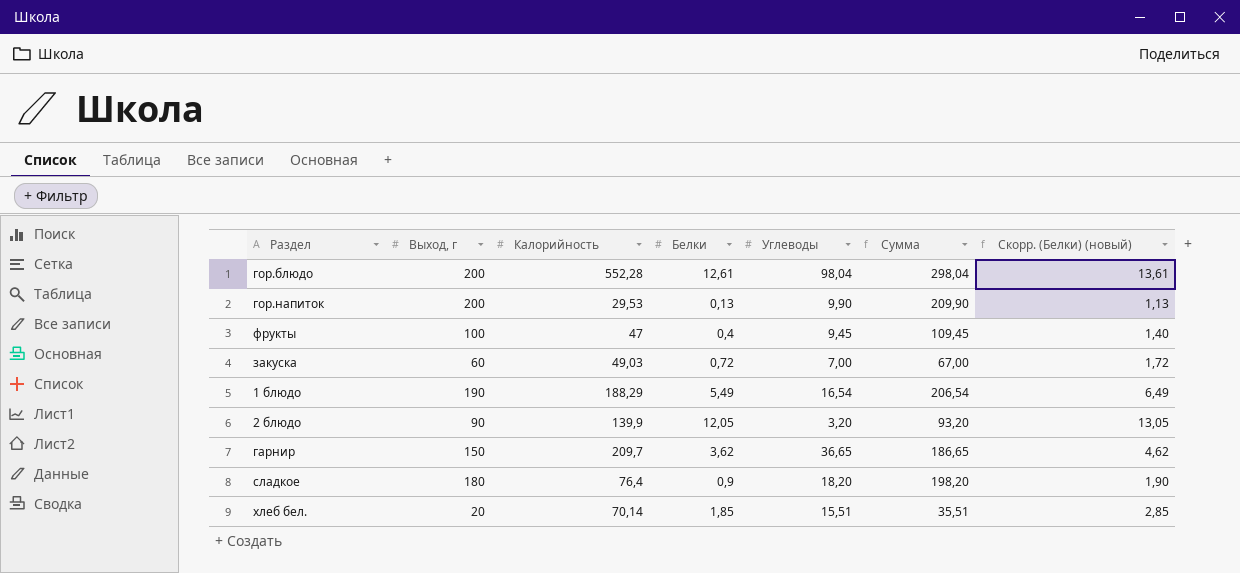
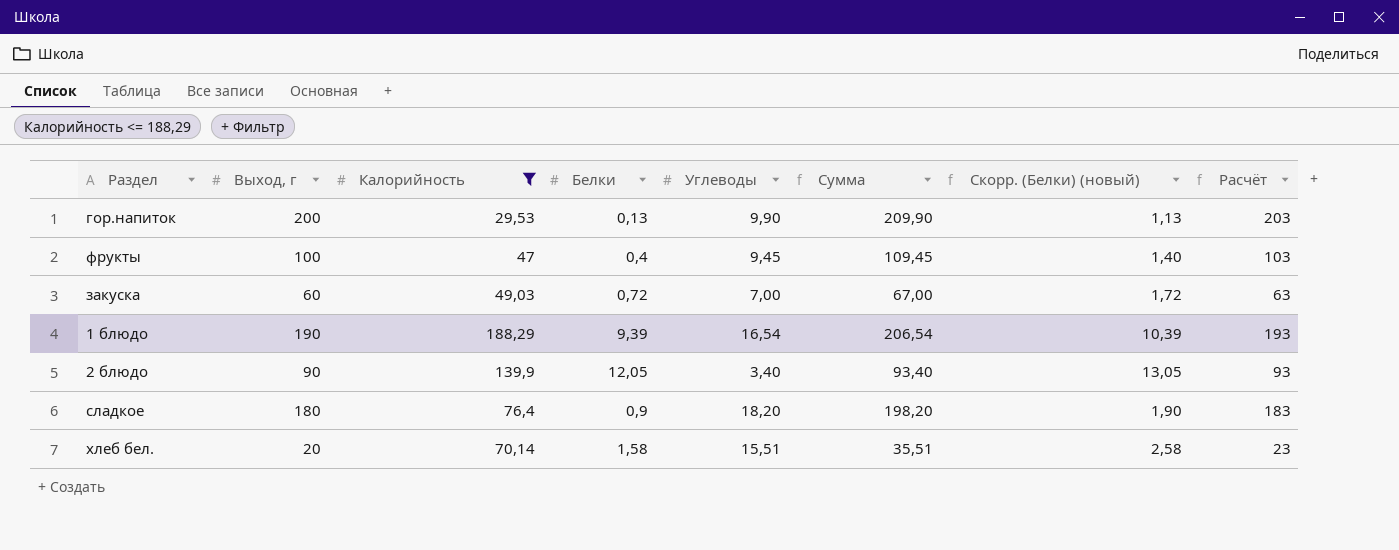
filter: none -> Калорийность <= 188,29
column Расчёт | formula: none -> [Выход, г] + 3
1 блюдо | Белки: 5,49 -> 9,39
1 блюдо | Скорр. (Белки) (новый): 6,49 -> 10,39
2 блюдо | Углеводы: 3,20 -> 3,40
2 блюдо | Сумма: 93,20 -> 93,40
хлеб бел. | Белки: 1,85 -> 1,58
хлеб бел. | Скорр. (Белки) (новый): 2,85 -> 2,58

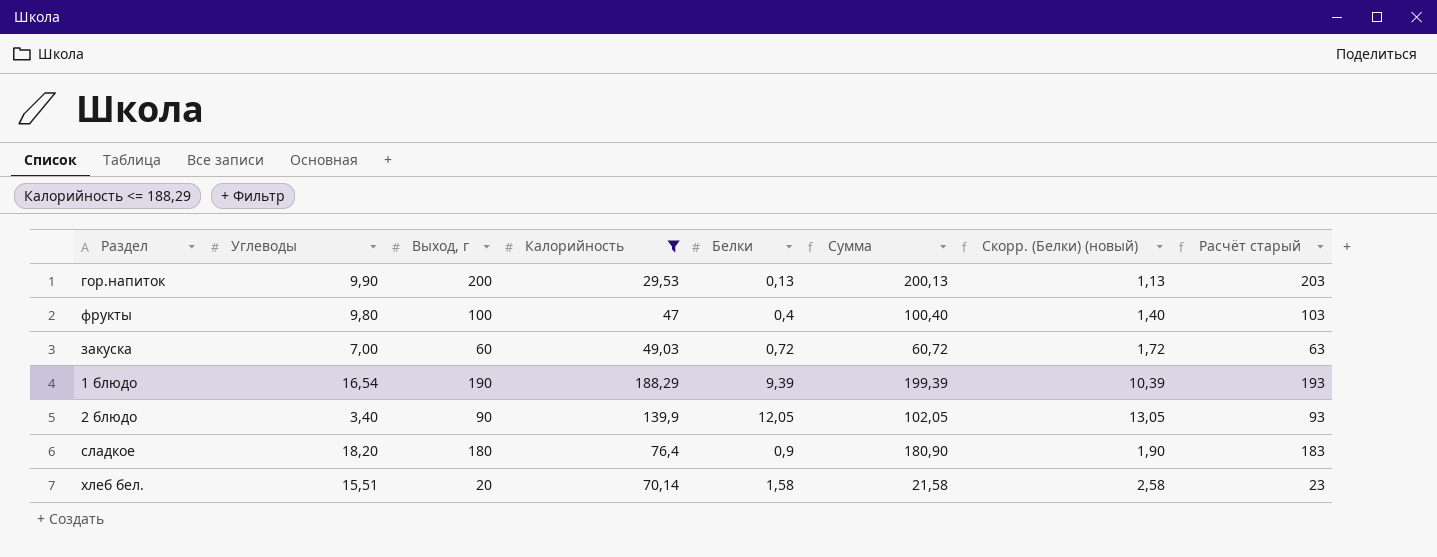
column Углеводы | position: 5 -> 2
column Сумма | formula: [Выход, г] + [Углеводы] -> [Выход, г] + [Белки]
column name: Расчёт -> Расчёт старый
фрукты | Углеводы: 9,45 -> 9,80

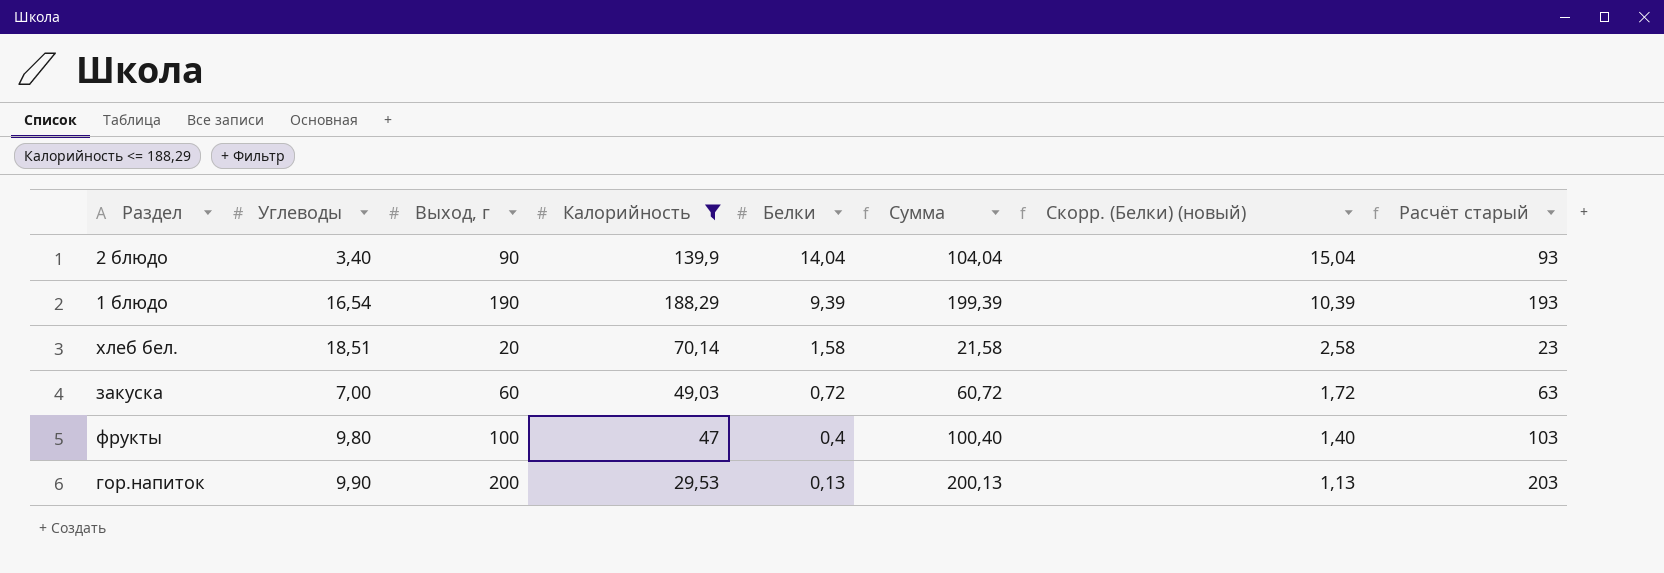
row order: none -> Белки descending
row сладкое: 18,20 | 180 | 76,4 | 0,9 | 180,90 | 1,90 | 183 -> none
2 блюдо | Белки: 12,05 -> 14,04
2 блюдо | Сумма: 102,05 -> 104,04
2 блюдо | Скорр. (Белки) (новый): 13,05 -> 15,04
хлеб бел. | Углеводы: 15,51 -> 18,51

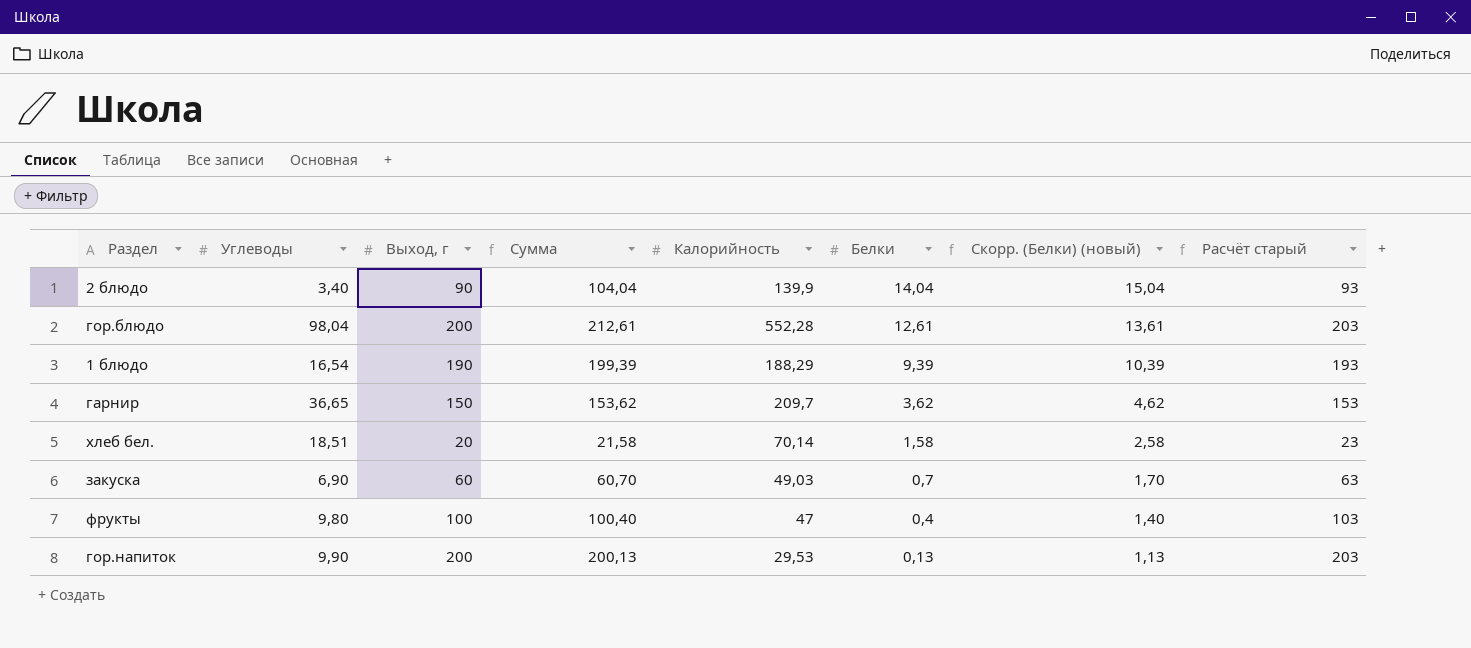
filter: Калорийность <= 188,29 -> none
column Сумма | position: 6 -> 4
закуска | Углеводы: 7,00 -> 6,90
закуска | Сумма: 60,72 -> 60,70
закуска | Белки: 0,72 -> 0,7
закуска | Скорр. (Белки) (новый): 1,72 -> 1,70

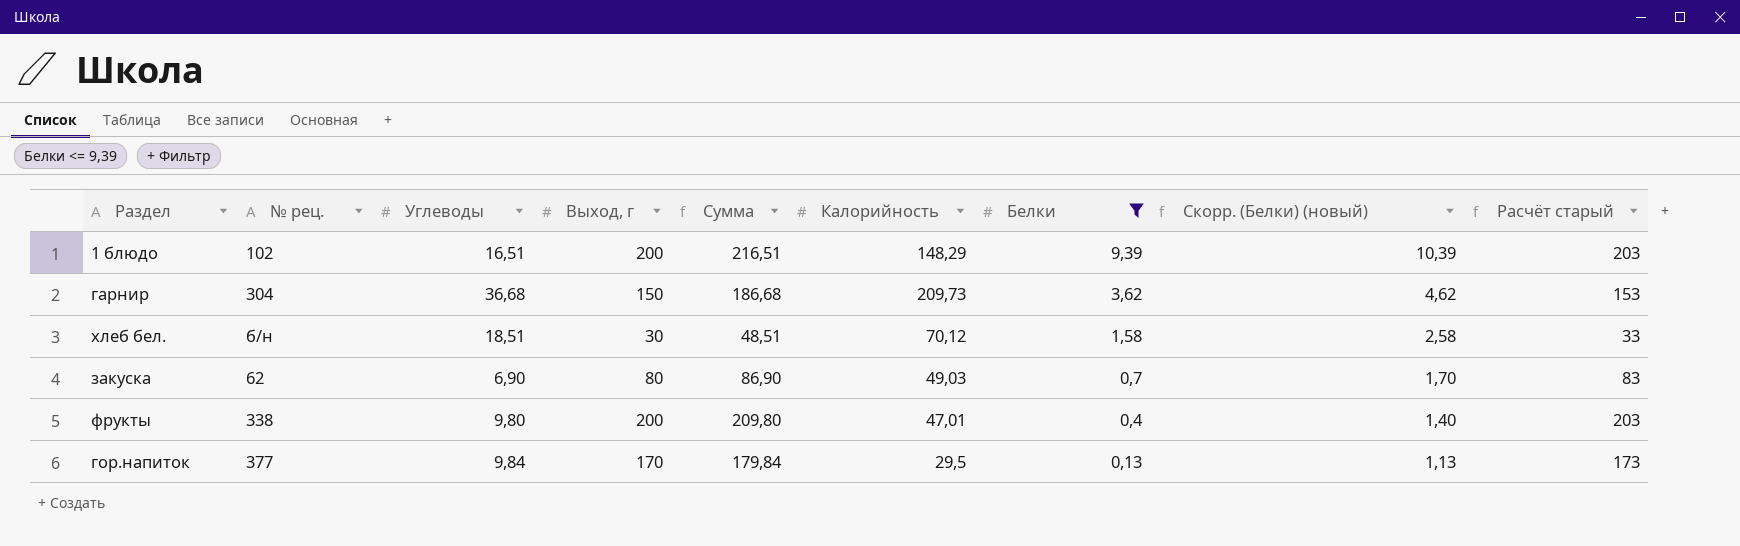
filter: none -> Белки <= 9,39
column № рец. | position: none -> 2
column Сумма | formula: [Выход, г] + [Белки] -> [Углеводы] + [Выход, г]
1 блюдо | Углеводы: 16,54 -> 16,51
1 блюдо | Выход, г: 190 -> 200
1 блюдо | Калорийность: 188,29 -> 148,29
1 блюдо | Расчёт старый: 193 -> 203
гарнир | Углеводы: 36,65 -> 36,68
гарнир | Калорийность: 209,7 -> 209,73
хлеб бел. | Выход, г: 20 -> 30
хлеб бел. | Калорийность: 70,14 -> 70,12
хлеб бел. | Расчёт старый: 23 -> 33
закуска | Выход, г: 60 -> 80
закуска | Расчёт старый: 63 -> 83
фрукты | Выход, г: 100 -> 200
фрукты | Калорийность: 47 -> 47,01
фрукты | Расчёт старый: 103 -> 203
гор.напиток | Углеводы: 9,90 -> 9,84
гор.напиток | Выход, г: 200 -> 170
гор.напиток | Калорийность: 29,53 -> 29,5
гор.напиток | Расчёт старый: 203 -> 173

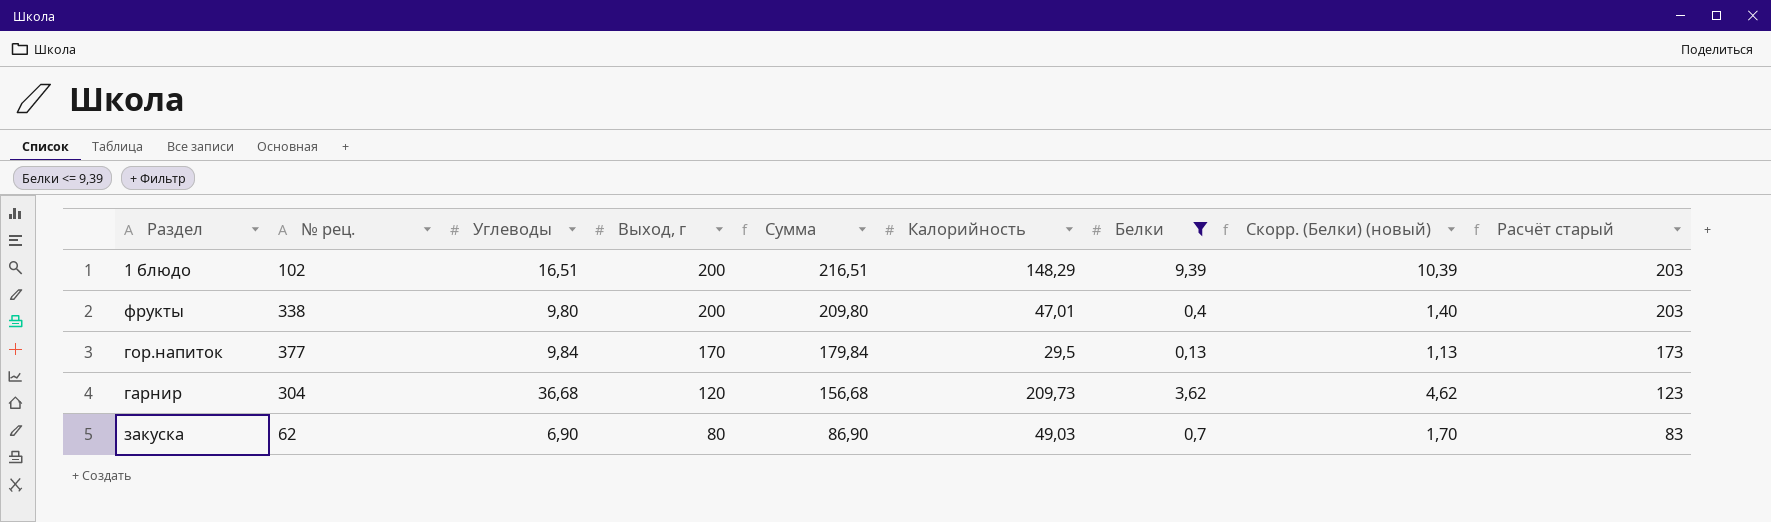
row order: Белки descending -> Выход, г descending
row хлеб бел.: б/н | 18,51 | 30 | 48,51 | 70,12 | 1,58 | 2,58 | 33 -> none
гарнир | Выход, г: 150 -> 120
гарнир | Сумма: 186,68 -> 156,68
гарнир | Расчёт старый: 153 -> 123

